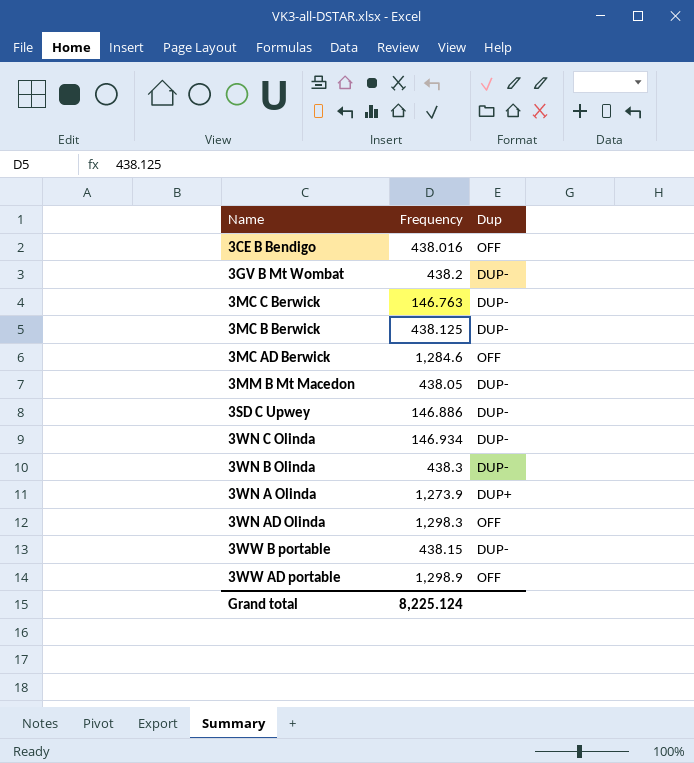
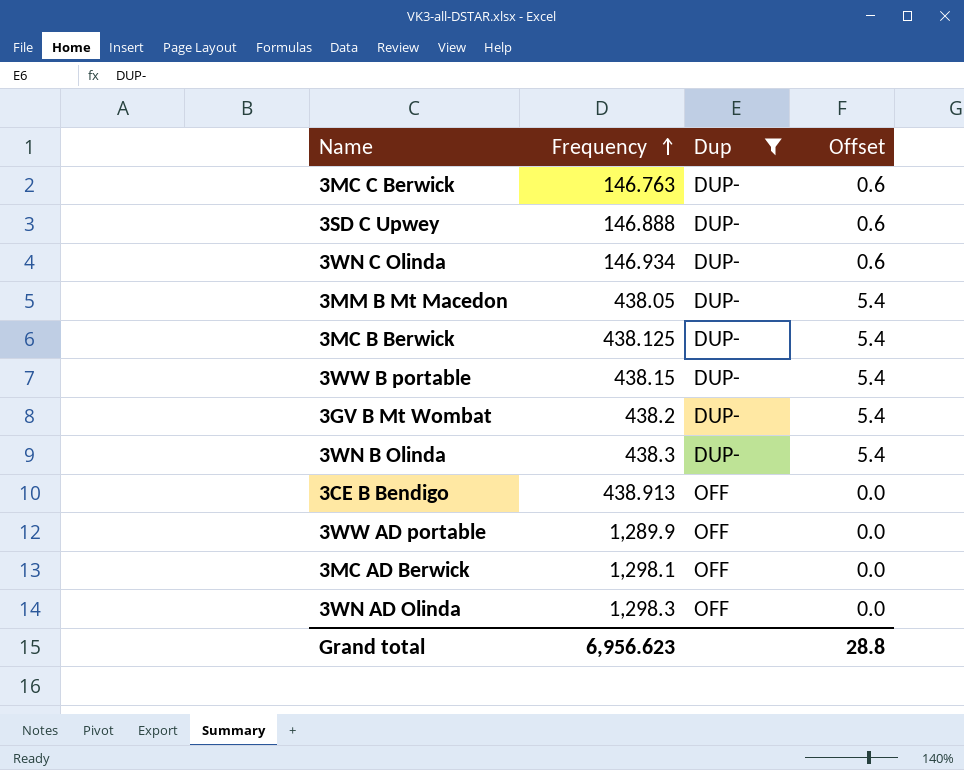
filter: none -> Dup != DUP+
row order: none -> Frequency ascending
column Offset | position: none -> 4
3SD C Upwey | Frequency: 146.886 -> 146.888
3CE B Bendigo | Frequency: 438.016 -> 438.913
3WW AD portable | Frequency: 1,298.9 -> 1,289.9
3MC AD Berwick | Frequency: 1,284.6 -> 1,298.1
Grand total | Frequency: 8,225.124 -> 6,956.623

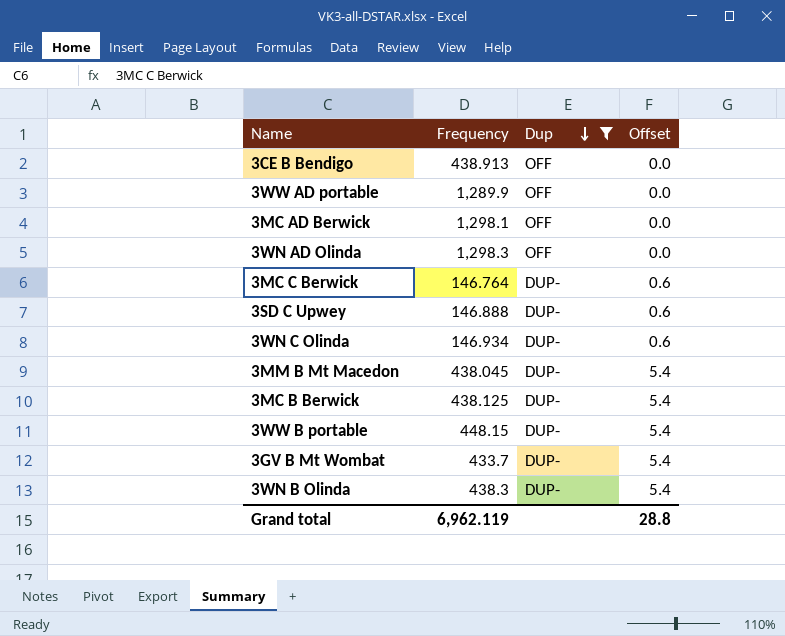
row order: Frequency ascending -> Dup descending
3MC C Berwick | Frequency: 146.763 -> 146.764
3MM B Mt Macedon | Frequency: 438.05 -> 438.045
3WW B portable | Frequency: 438.15 -> 448.15
3GV B Mt Wombat | Frequency: 438.2 -> 433.7
Grand total | Frequency: 6,956.623 -> 6,962.119

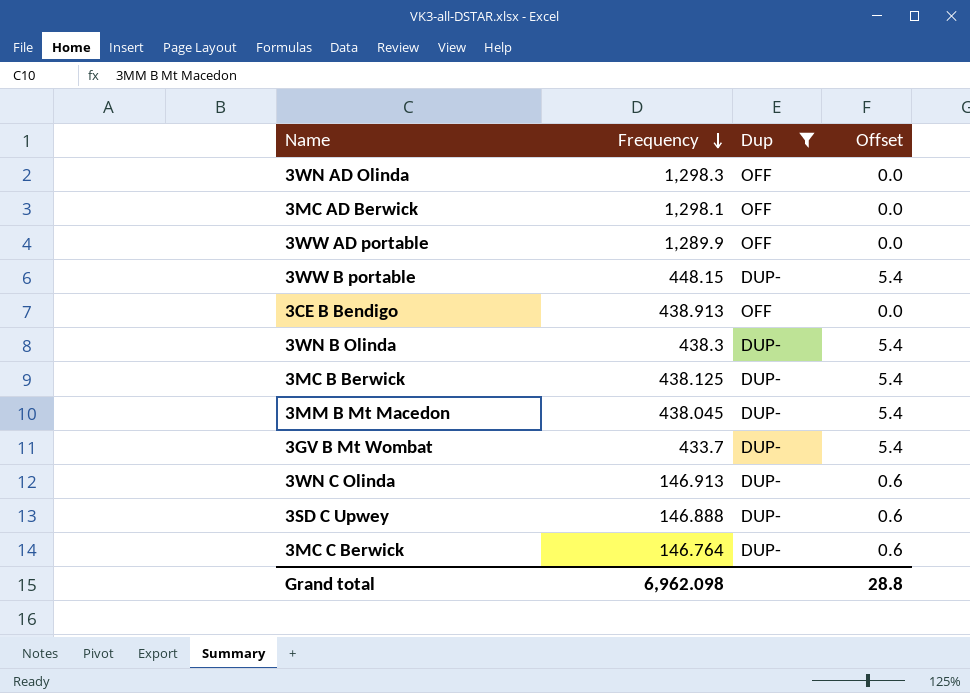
row order: Dup descending -> Frequency descending
3WN C Olinda | Frequency: 146.934 -> 146.913
Grand total | Frequency: 6,962.119 -> 6,962.098

